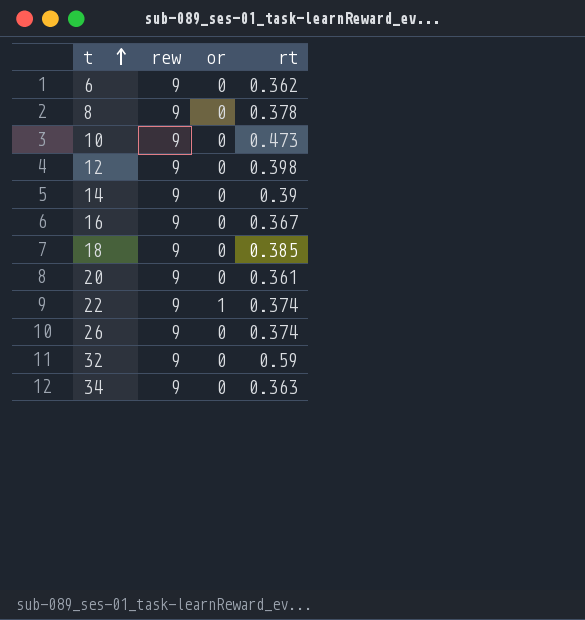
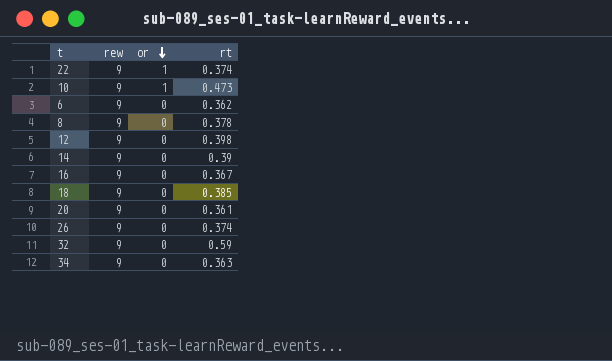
row order: t ascending -> or descending
10 | or: 0 -> 1

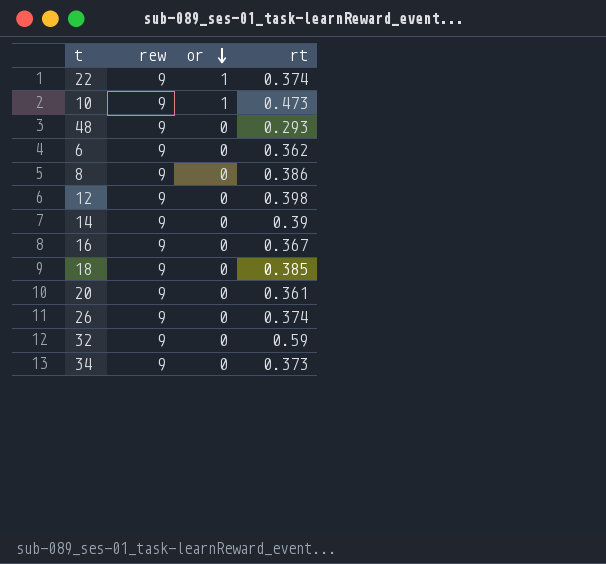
row 48: none -> 9 | 0 | 0.293
8 | rt: 0.378 -> 0.386
34 | rt: 0.363 -> 0.373

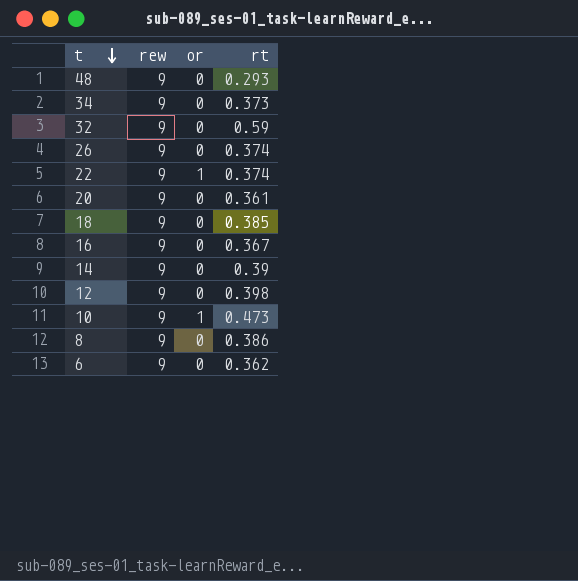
row order: or descending -> t descending

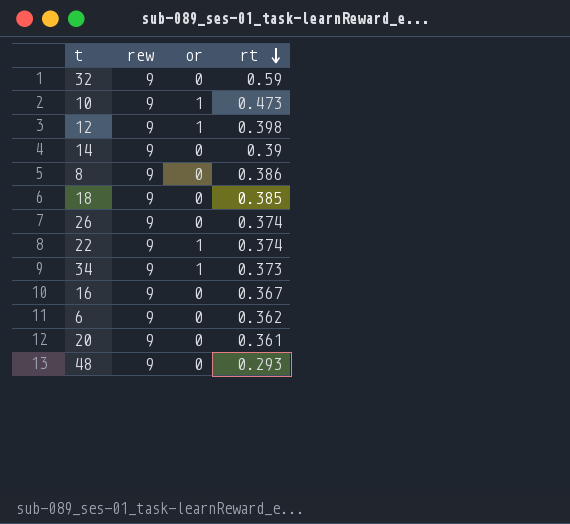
row order: t descending -> rt descending
12 | or: 0 -> 1
34 | or: 0 -> 1

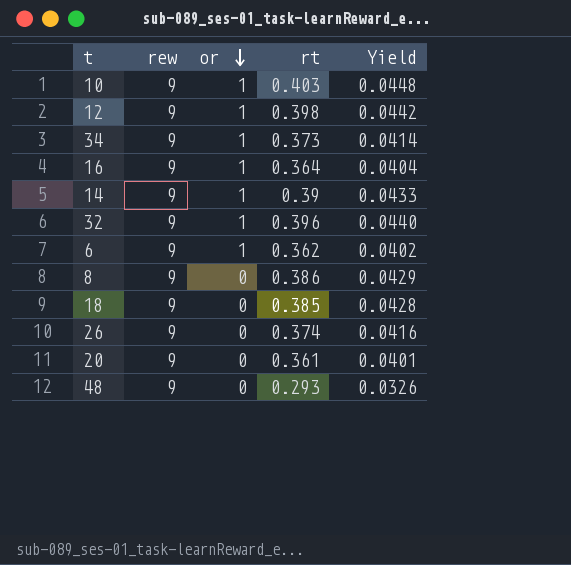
row order: rt descending -> or descending
column Yield | formula: none -> [rt] / [rew]
row 22: 9 | 1 | 0.374 -> none
10 | rt: 0.473 -> 0.403
16 | or: 0 -> 1
16 | rt: 0.367 -> 0.364
14 | or: 0 -> 1
32 | or: 0 -> 1
32 | rt: 0.59 -> 0.396
6 | or: 0 -> 1

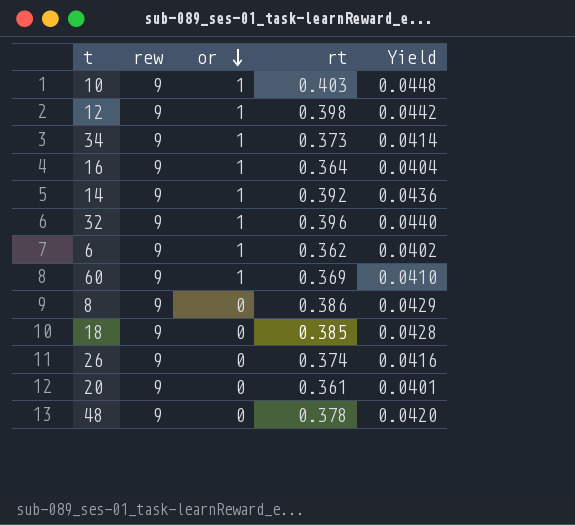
14 | rt: 0.39 -> 0.392
14 | Yield: 0.0433 -> 0.0436
row 60: none -> 9 | 1 | 0.369 | 0.0410
48 | rt: 0.293 -> 0.378
48 | Yield: 0.0326 -> 0.0420

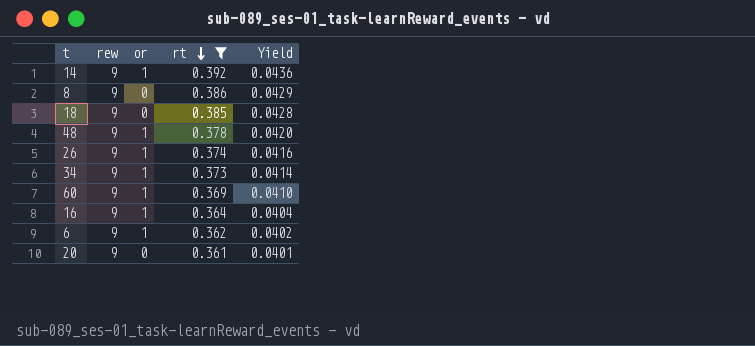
filter: none -> rt <= 0.392
row order: or descending -> rt descending
48 | or: 0 -> 1
26 | or: 0 -> 1

